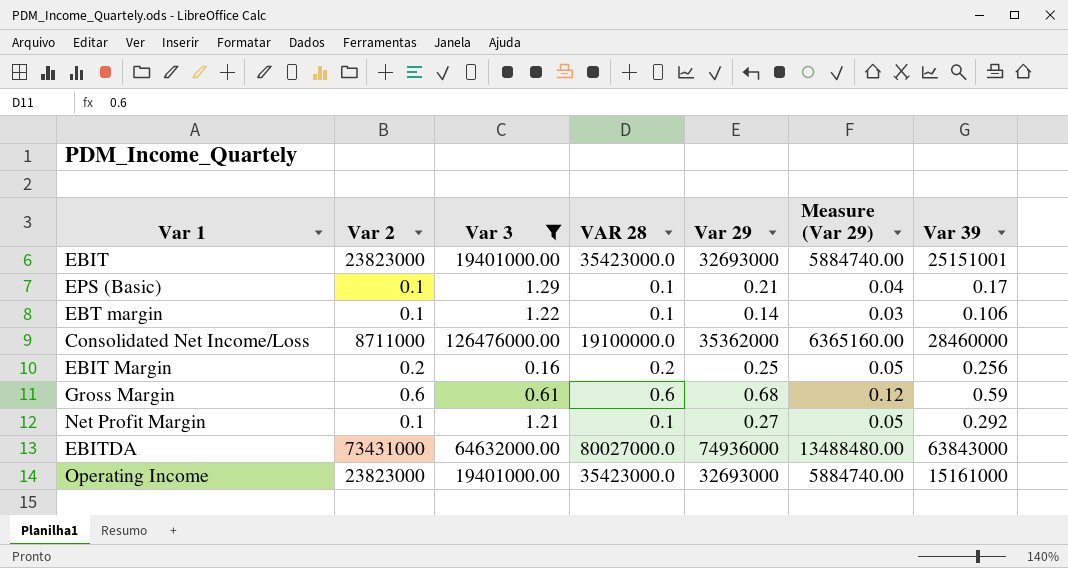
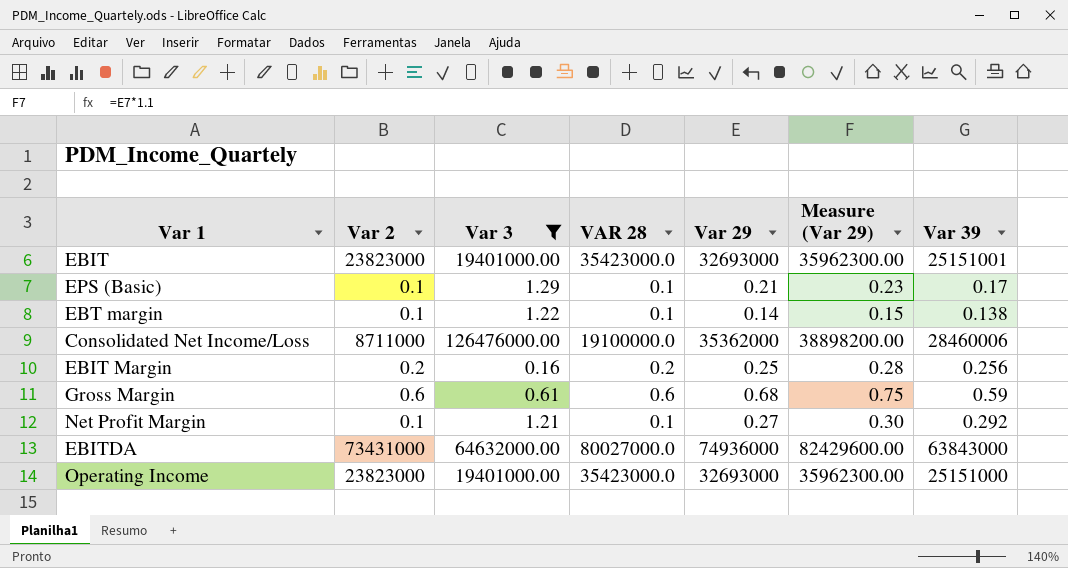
column Measure (Var 29) | formula: [Var 29] * 0.18 -> [Var 29] * 1.1
EBT margin | Var 39: 0.106 -> 0.138
Consolidated Net Income/Loss | Var 39: 28460000 -> 28460006
Operating Income | Var 39: 15161000 -> 25151000

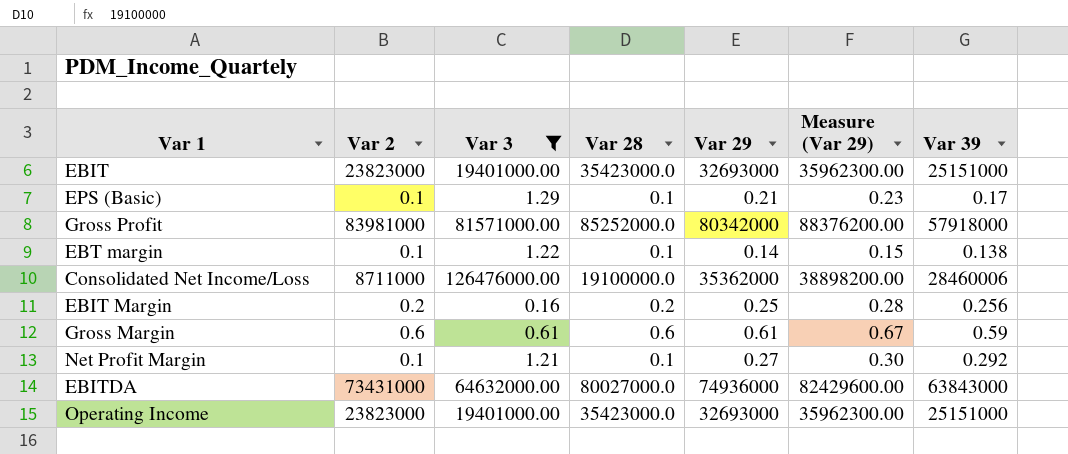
column name: VAR 28 -> Var 28
EBIT | Var 39: 25151001 -> 25151000
row Gross Profit: none -> 83981000 | 81571000.00 | 85252000.0 | 80342000 | 88376200.00 | 57918000
Gross Margin | Var 29: 0.68 -> 0.61
Gross Margin | Measure (Var 29): 0.75 -> 0.67

